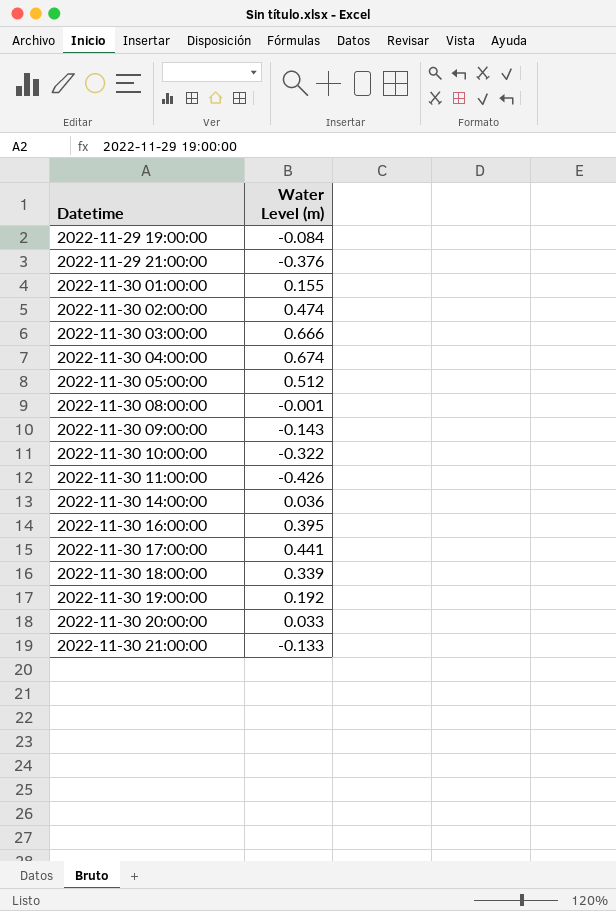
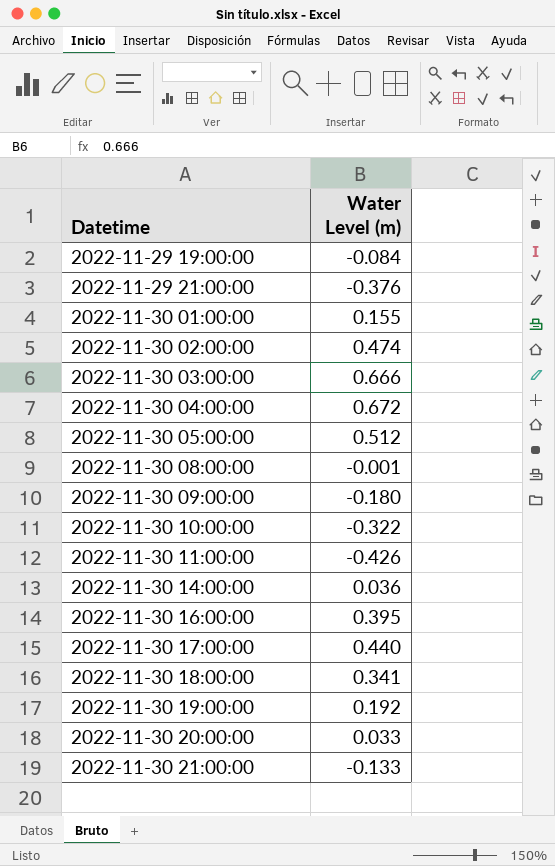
2022-11-30 04:00:00 | Water Level (m): 0.674 -> 0.672
2022-11-30 09:00:00 | Water Level (m): -0.143 -> -0.180
2022-11-30 17:00:00 | Water Level (m): 0.441 -> 0.440
2022-11-30 18:00:00 | Water Level (m): 0.339 -> 0.341

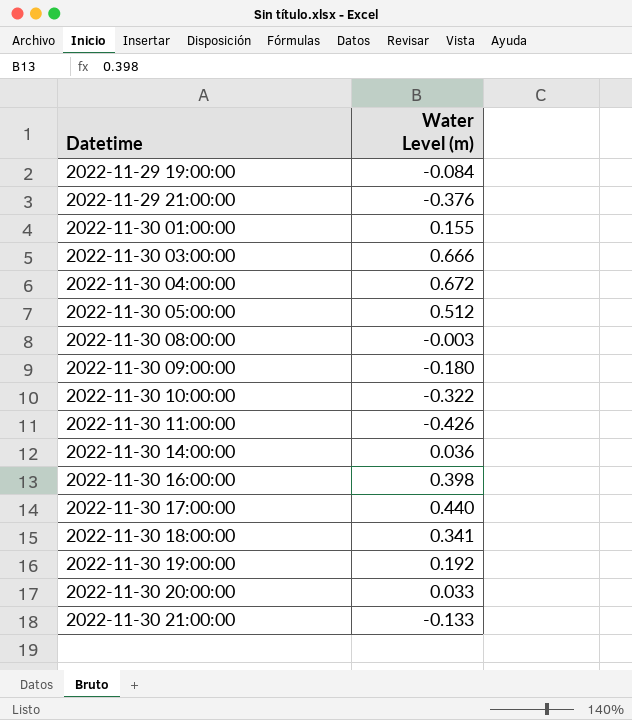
row 2022-11-30 02:00:00: 0.474 -> none
2022-11-30 08:00:00 | Water Level (m): -0.001 -> -0.003
2022-11-30 16:00:00 | Water Level (m): 0.395 -> 0.398

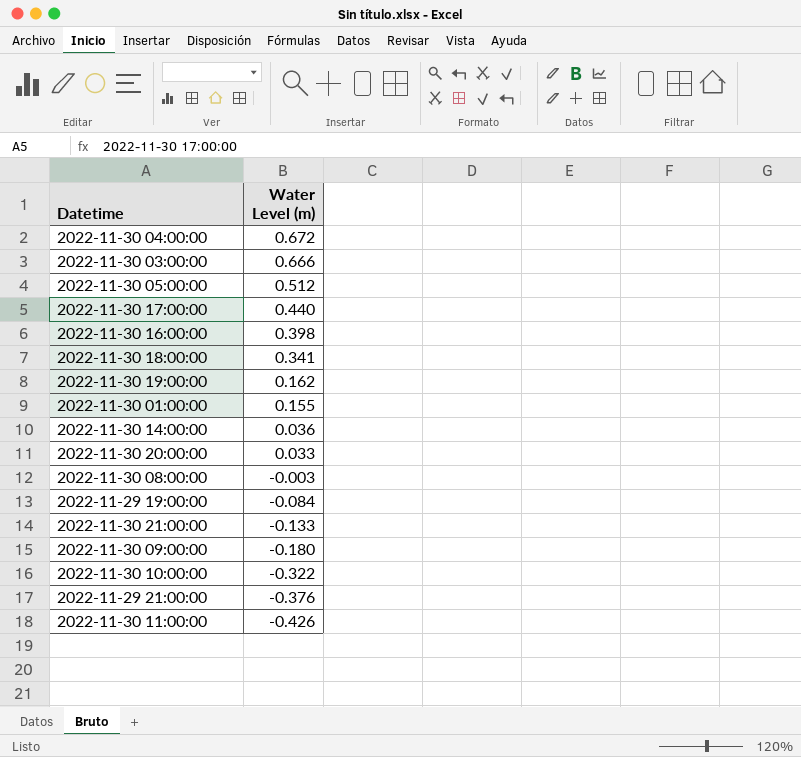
row order: Datetime ascending -> Water Level (m) descending
2022-11-30 19:00:00 | Water Level (m): 0.192 -> 0.162

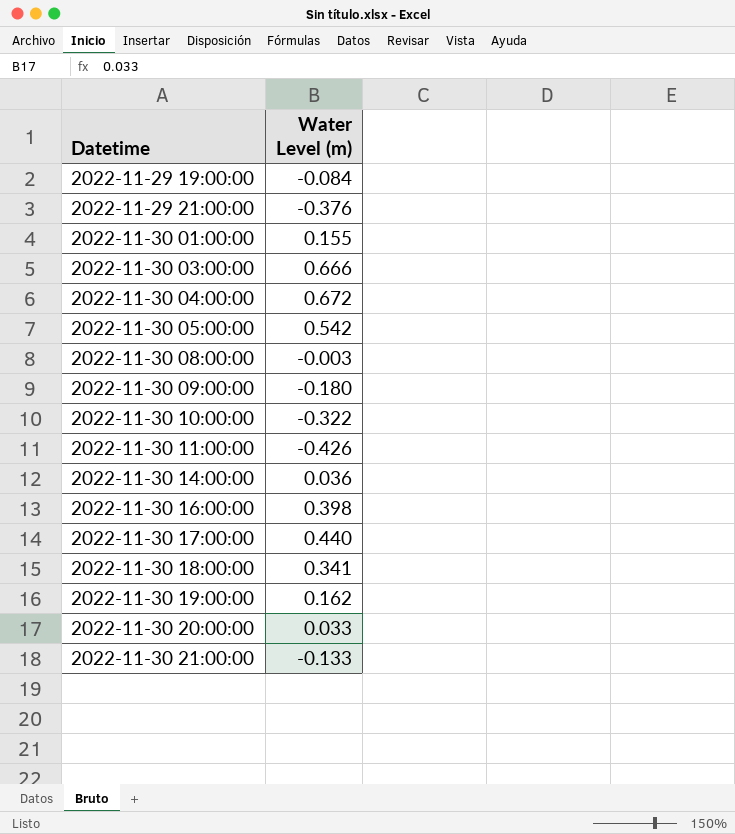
row order: Water Level (m) descending -> Datetime ascending
2022-11-30 05:00:00 | Water Level (m): 0.512 -> 0.542

